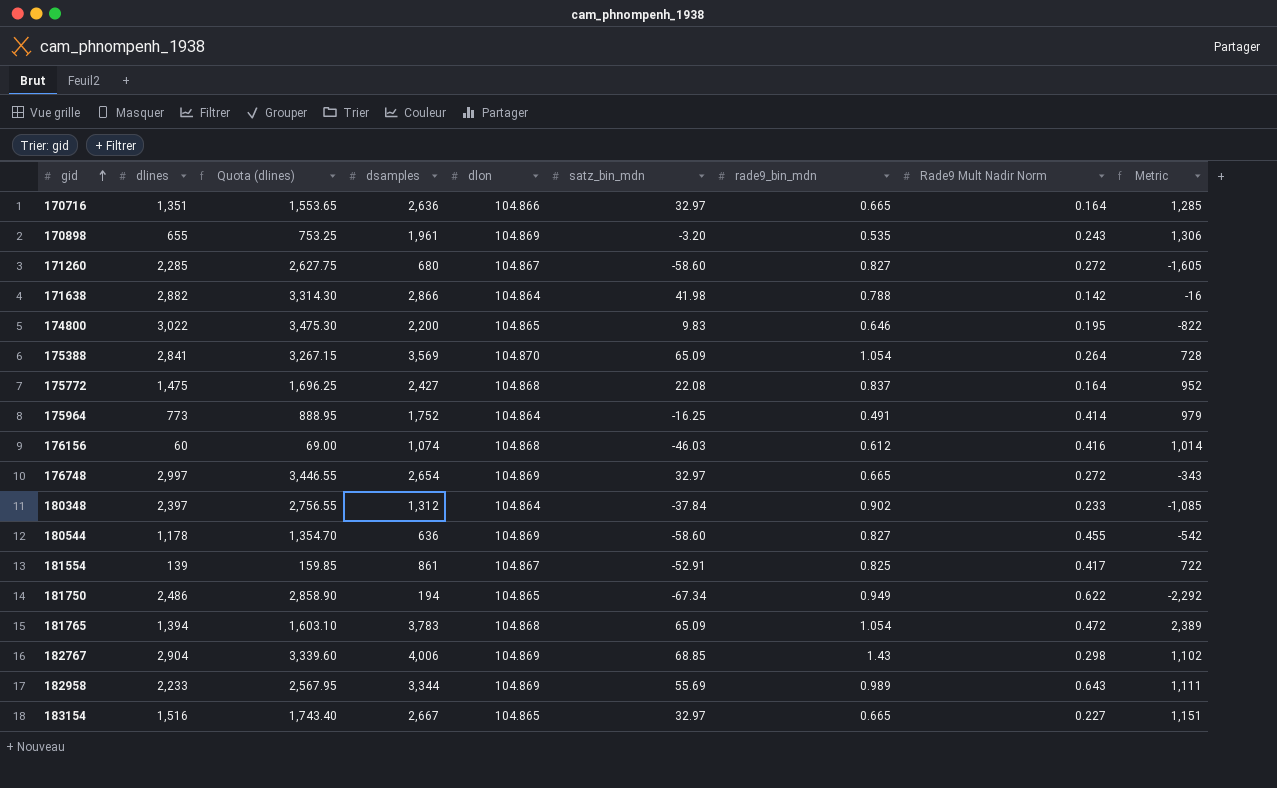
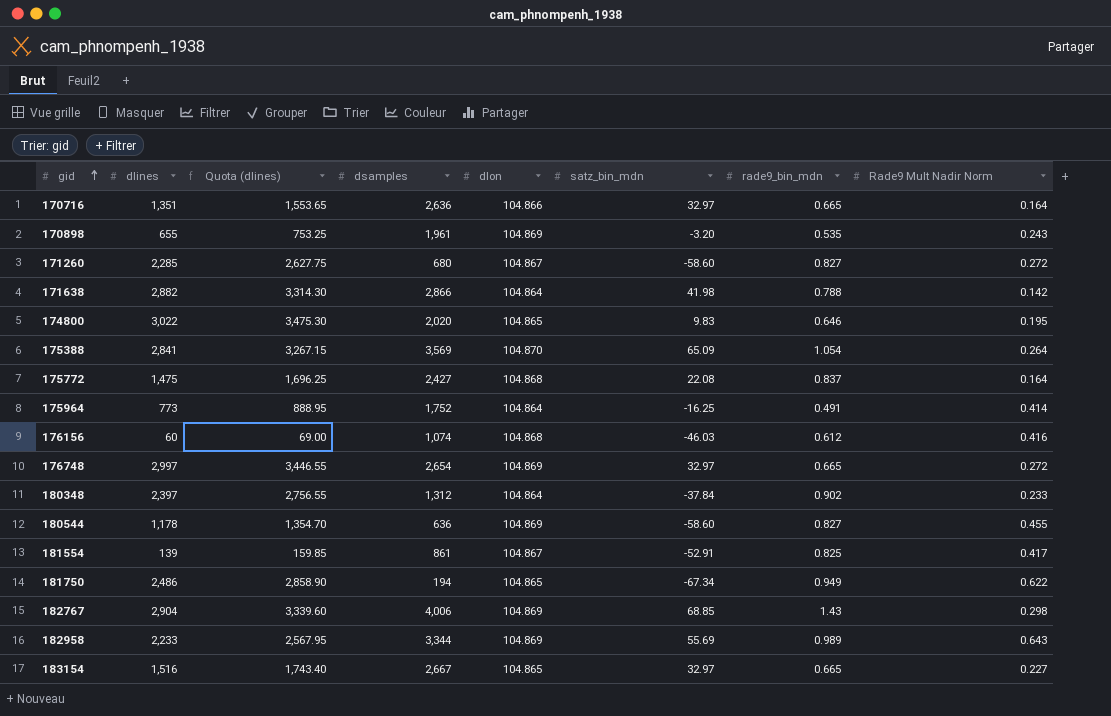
column Metric | formula: [dsamples] - [dlines] -> none
row 181765: 1,394 | 1,603.10 | 3,783 | 104.868 | 65.09 | 1.054 | 0.472 | 2,389 -> none
174800 | dsamples: 2,200 -> 2,020

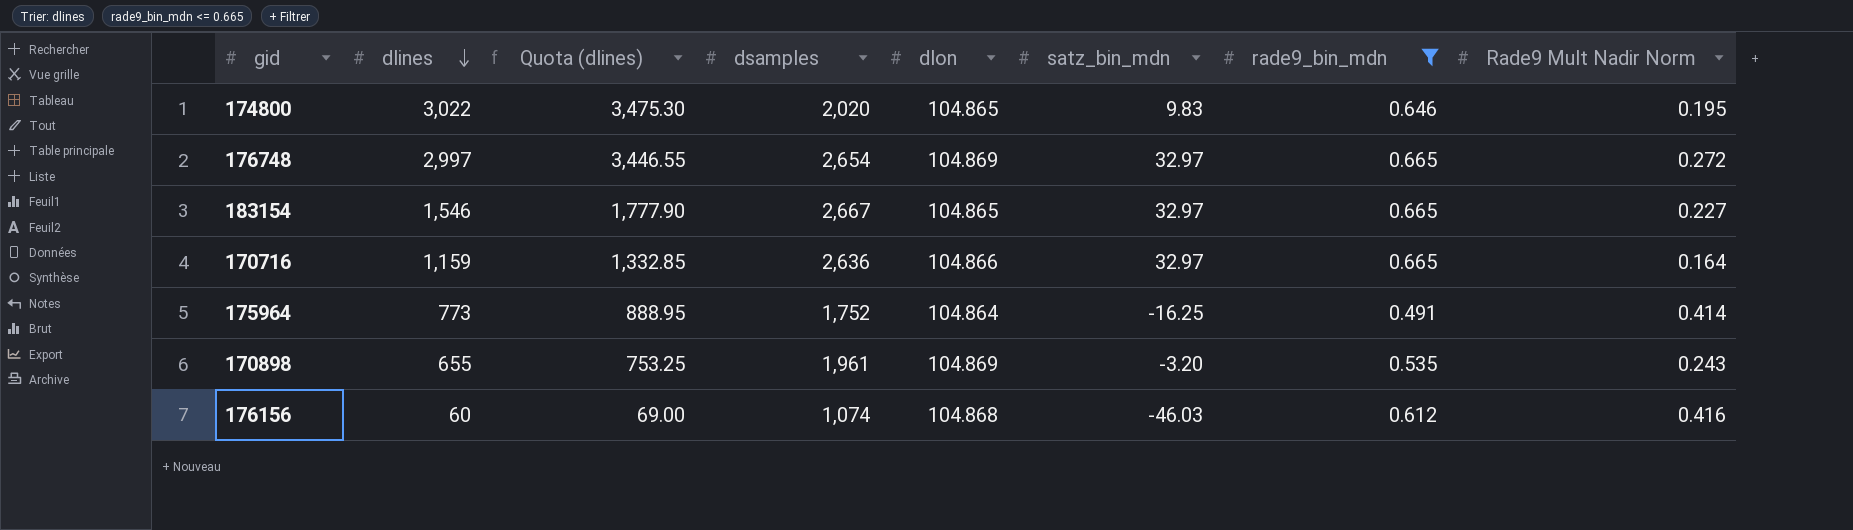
filter: none -> rade9_bin_mdn <= 0.665
row order: gid ascending -> dlines descending
183154 | dlines: 1,516 -> 1,546
183154 | Quota (dlines): 1,743.40 -> 1,777.90
170716 | dlines: 1,351 -> 1,159
170716 | Quota (dlines): 1,553.65 -> 1,332.85

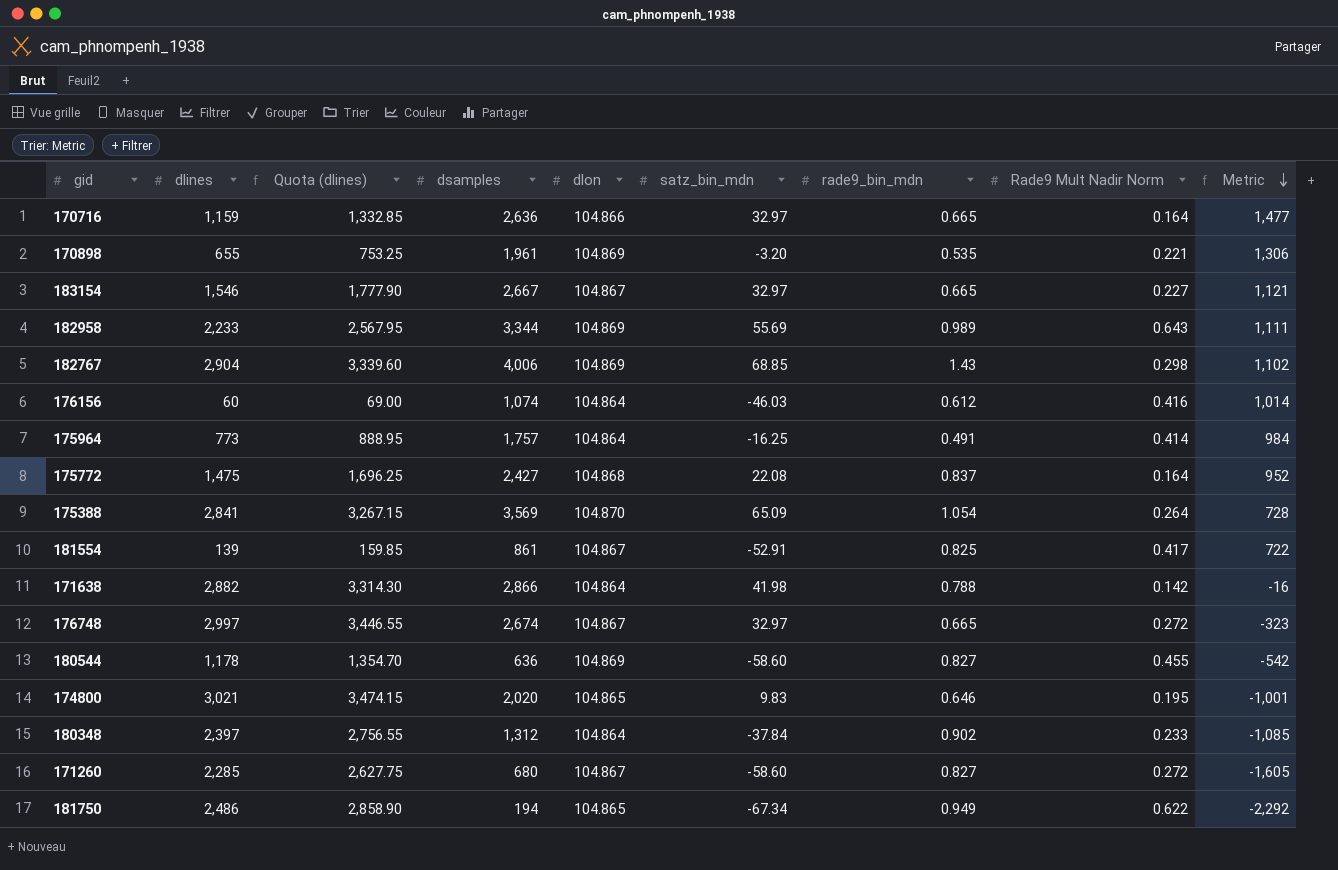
filter: rade9_bin_mdn <= 0.665 -> none
row order: dlines descending -> Metric descending
column Metric | formula: none -> [dsamples] - [dlines]
170898 | Rade9 Mult Nadir Norm: 0.243 -> 0.221
183154 | dlon: 104.865 -> 104.867
176156 | dlon: 104.868 -> 104.864
175964 | dsamples: 1,752 -> 1,757
176748 | dsamples: 2,654 -> 2,674
176748 | dlon: 104.869 -> 104.867
174800 | dlines: 3,022 -> 3,021
174800 | Quota (dlines): 3,475.30 -> 3,474.15

